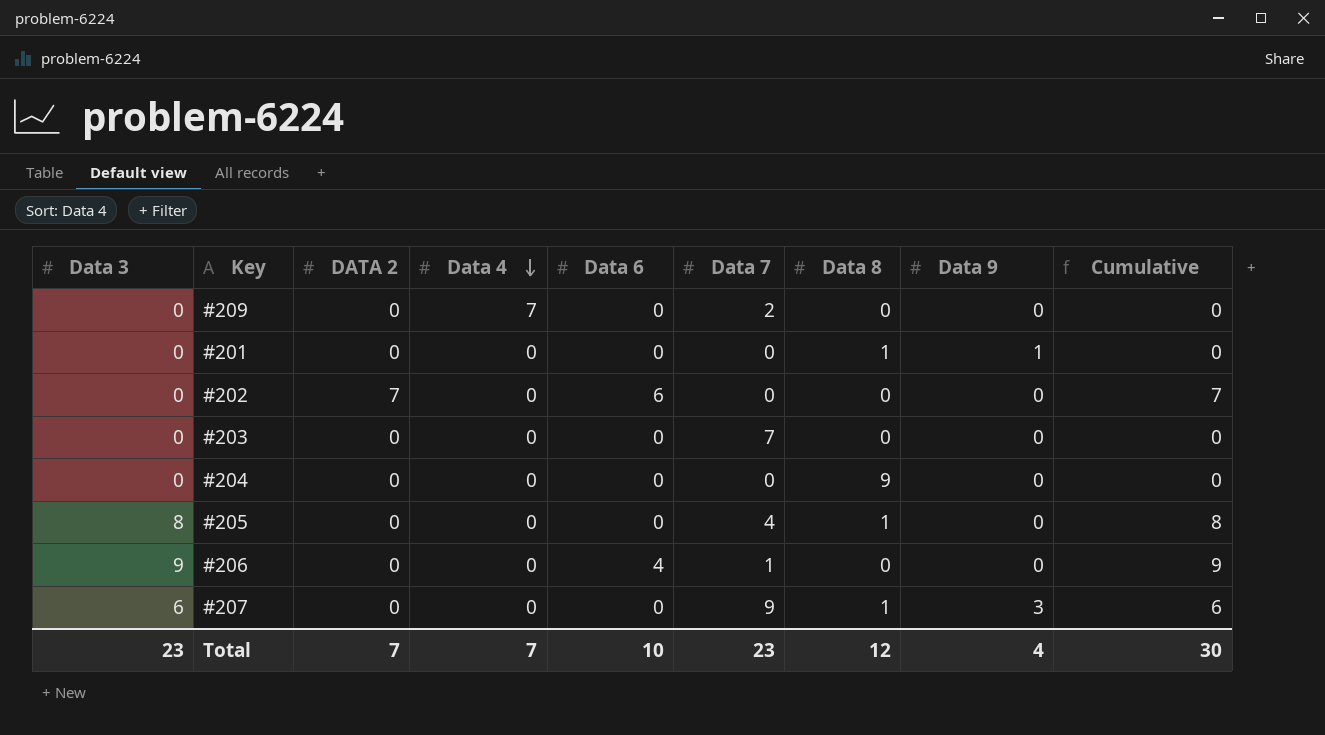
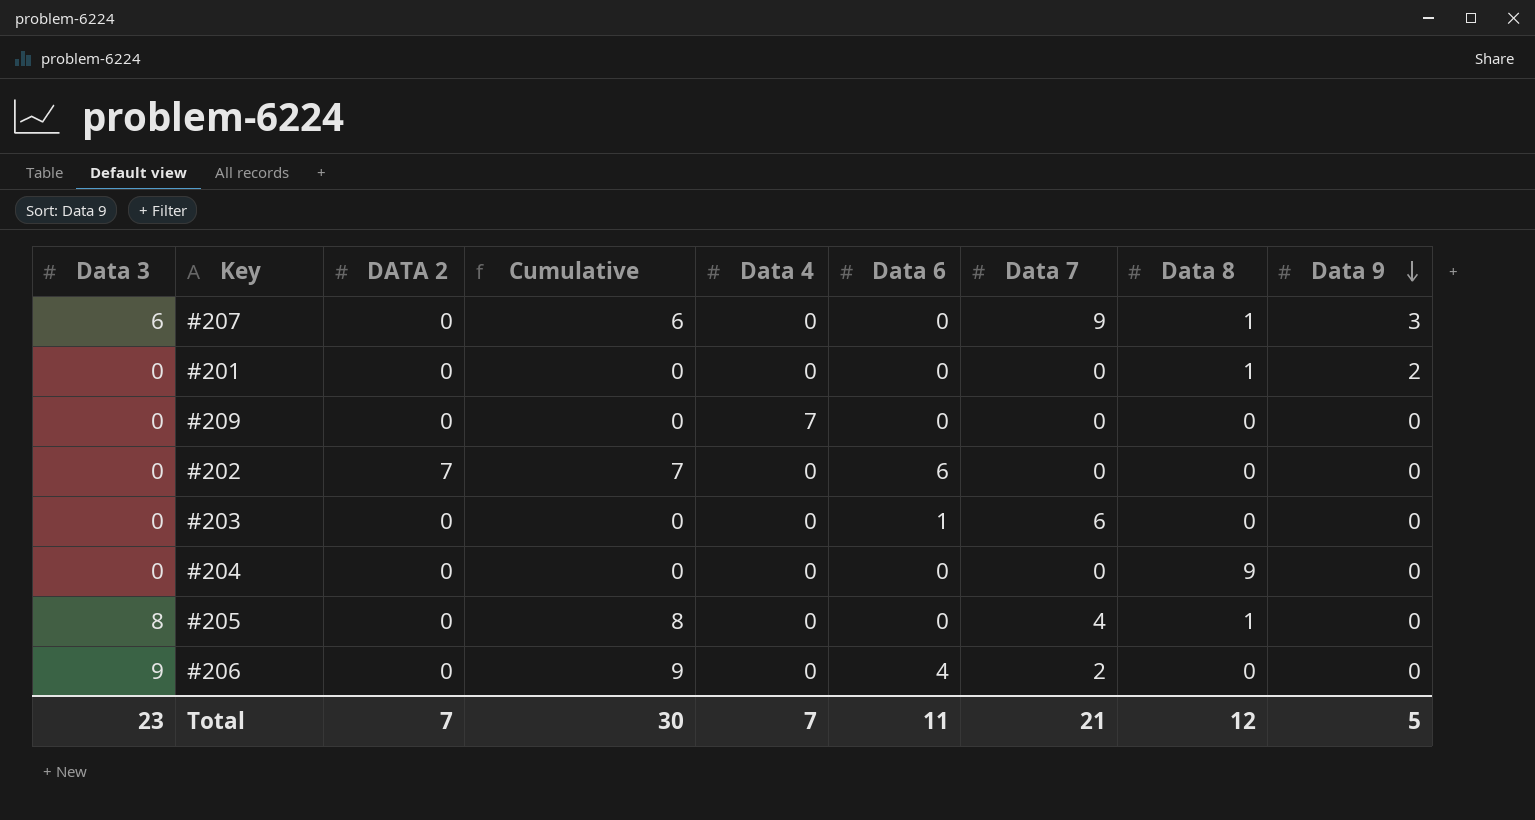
row order: Data 4 descending -> Data 9 descending
column Cumulative | position: 9 -> 4
#201 | Data 9: 1 -> 2
#209 | Data 7: 2 -> 0
#203 | Data 6: 0 -> 1
#203 | Data 7: 7 -> 6
#206 | Data 7: 1 -> 2
Total | Data 6: 10 -> 11
Total | Data 7: 23 -> 21
Total | Data 9: 4 -> 5

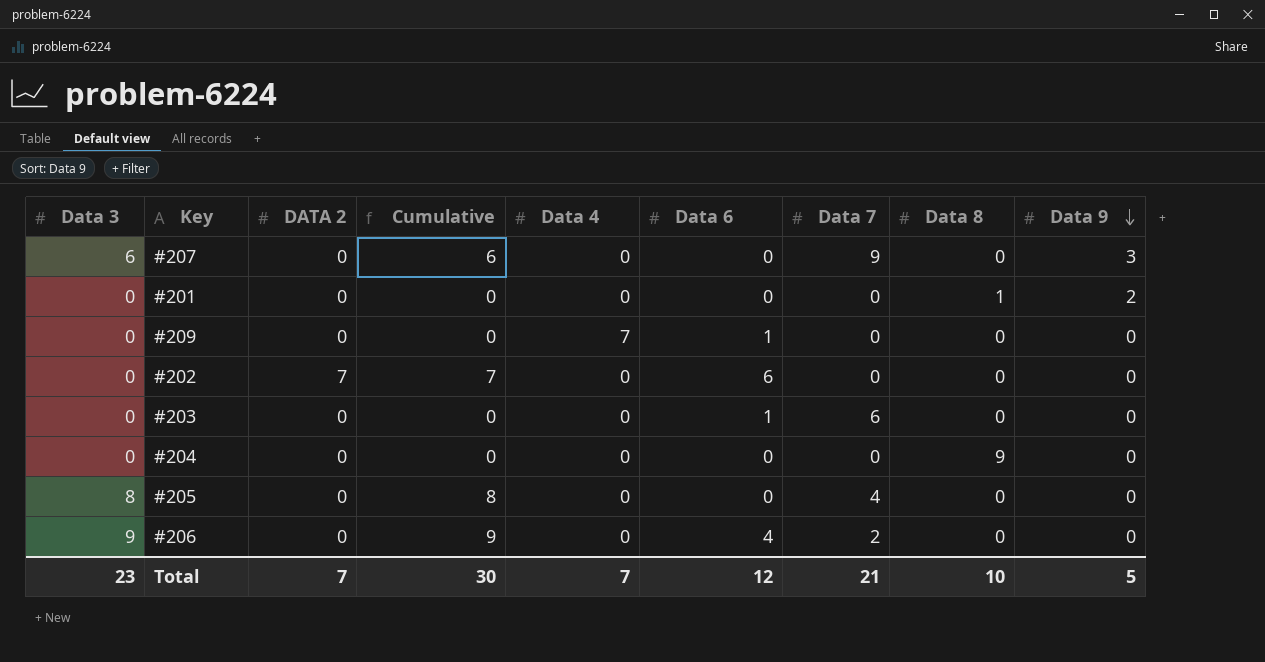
#207 | Data 8: 1 -> 0
#209 | Data 6: 0 -> 1
#205 | Data 8: 1 -> 0
Total | Data 6: 11 -> 12
Total | Data 8: 12 -> 10

